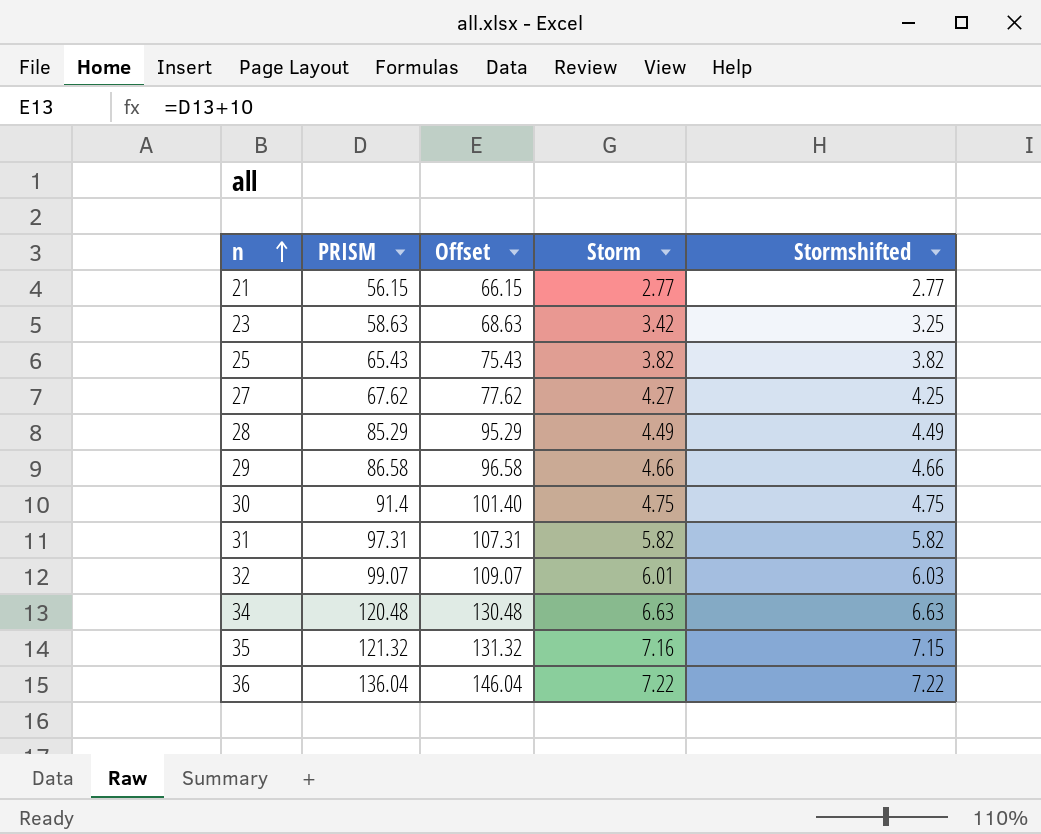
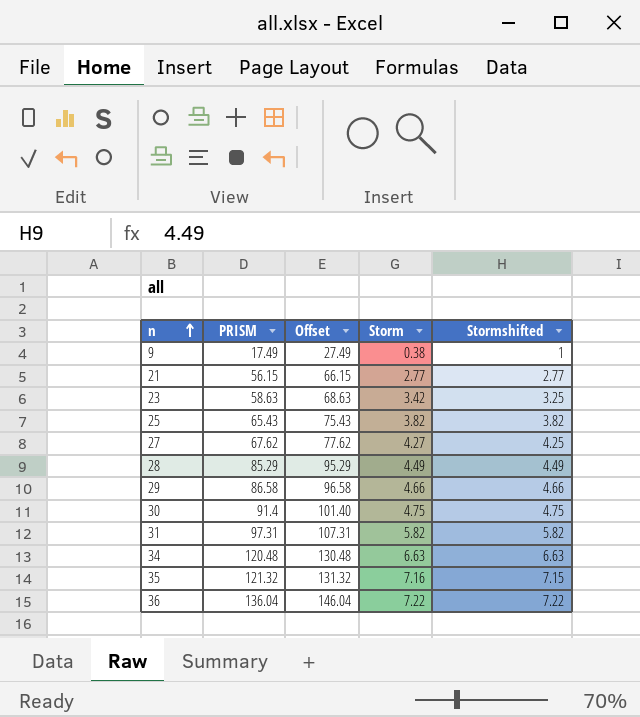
row 32: 99.07 | 109.07 | 6.01 | 6.03 -> none
row 9: none -> 17.49 | 27.49 | 0.38 | 1

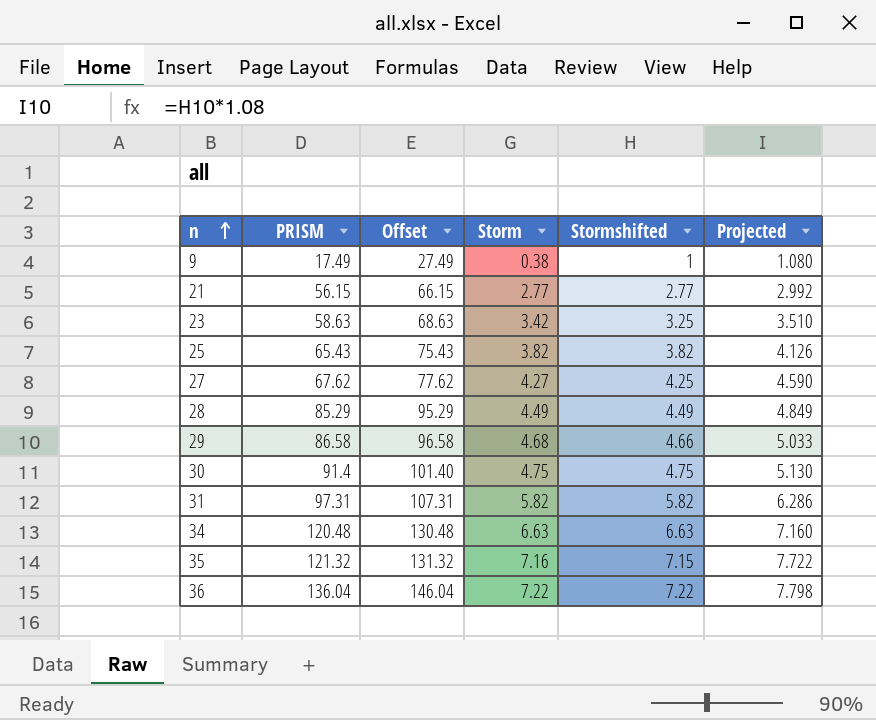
column Projected | formula: none -> [Stormshifted] * 1.08
29 | Storm: 4.66 -> 4.68

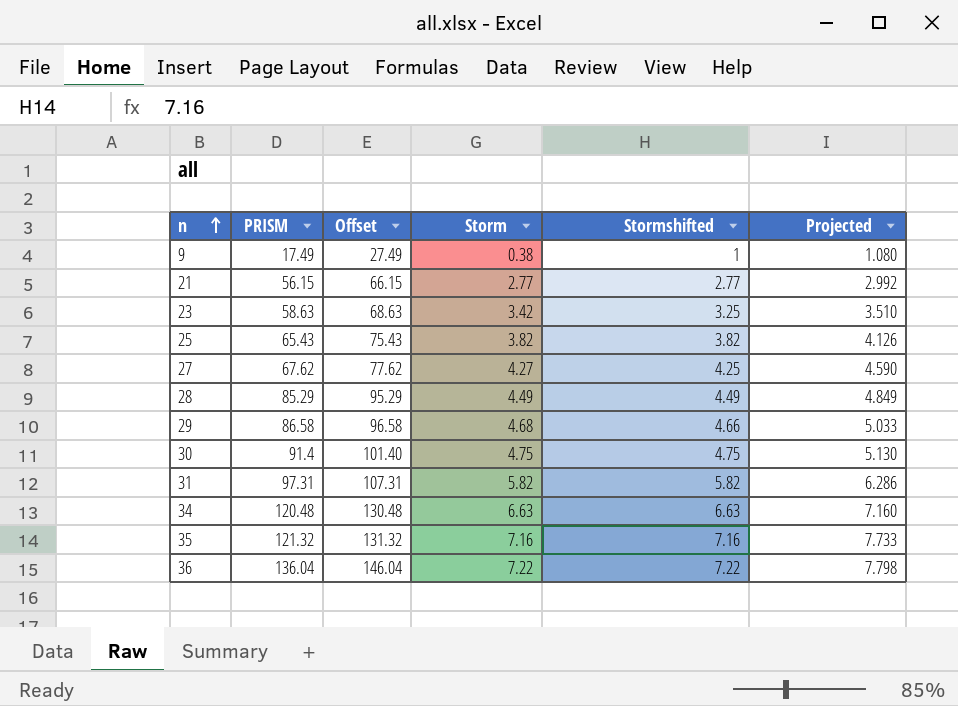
35 | Stormshifted: 7.15 -> 7.16
35 | Projected: 7.722 -> 7.733

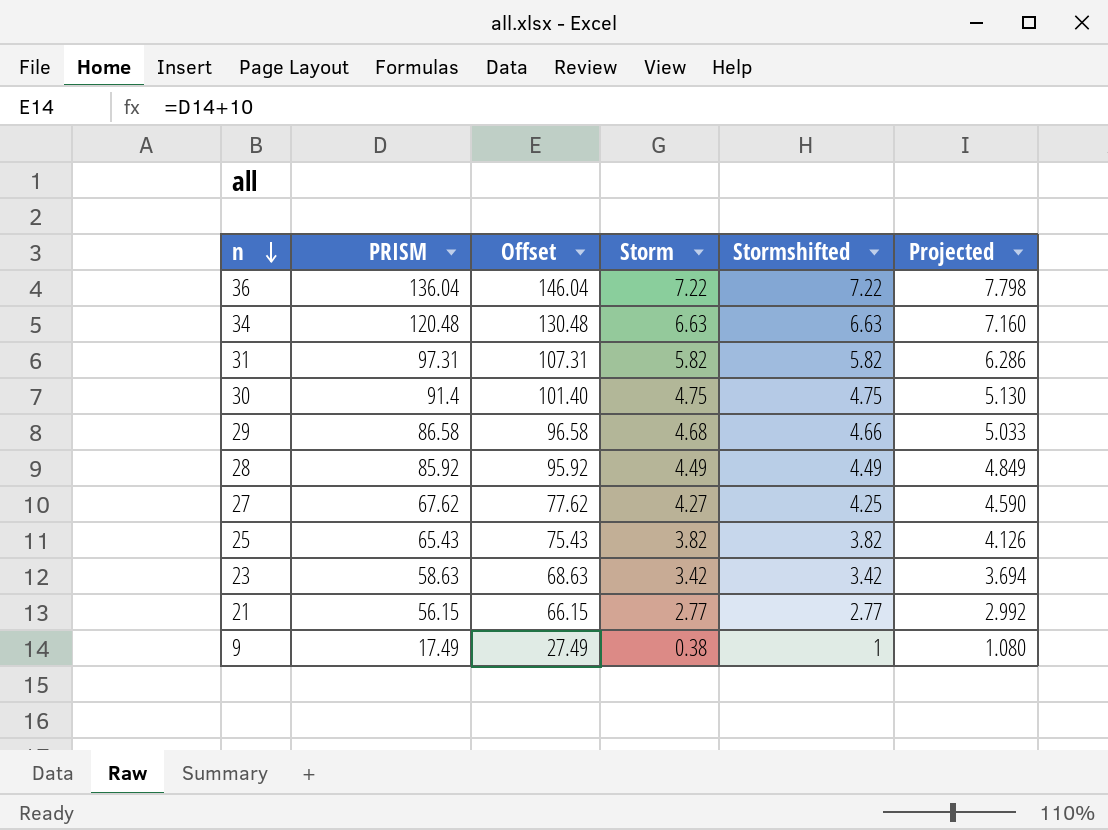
row order: n ascending -> n descending
row 35: 121.32 | 131.32 | 7.16 | 7.16 | 7.733 -> none
28 | PRISM: 85.29 -> 85.92
28 | Offset: 95.29 -> 95.92
23 | Stormshifted: 3.25 -> 3.42
23 | Projected: 3.510 -> 3.694

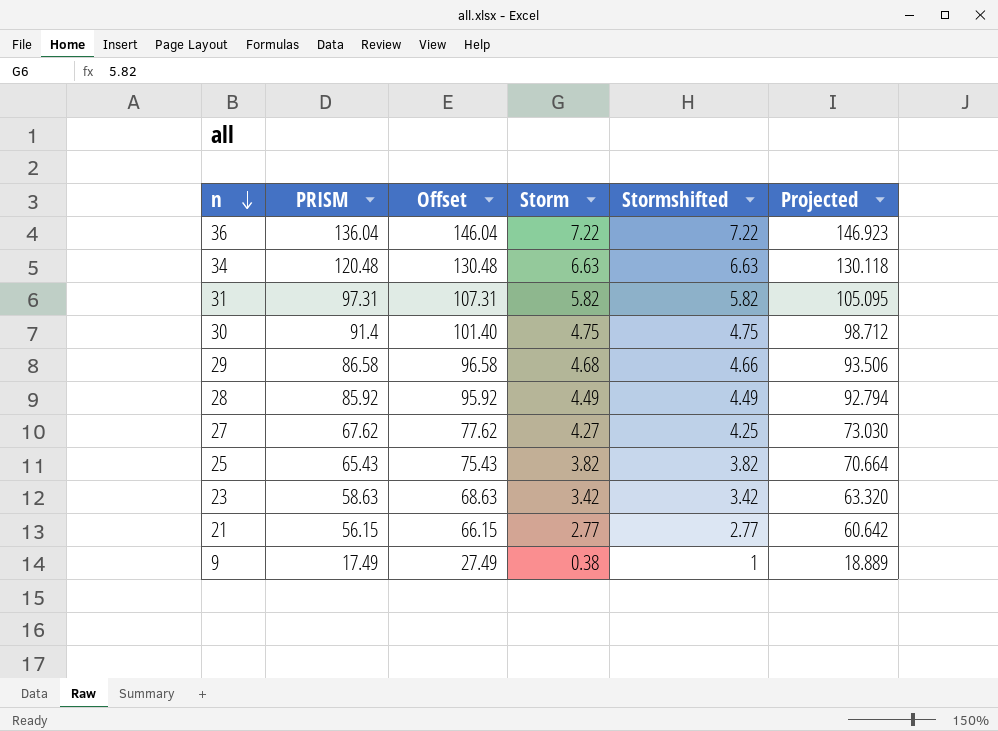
column Projected | formula: [Stormshifted] * 1.08 -> [PRISM] * 1.08

